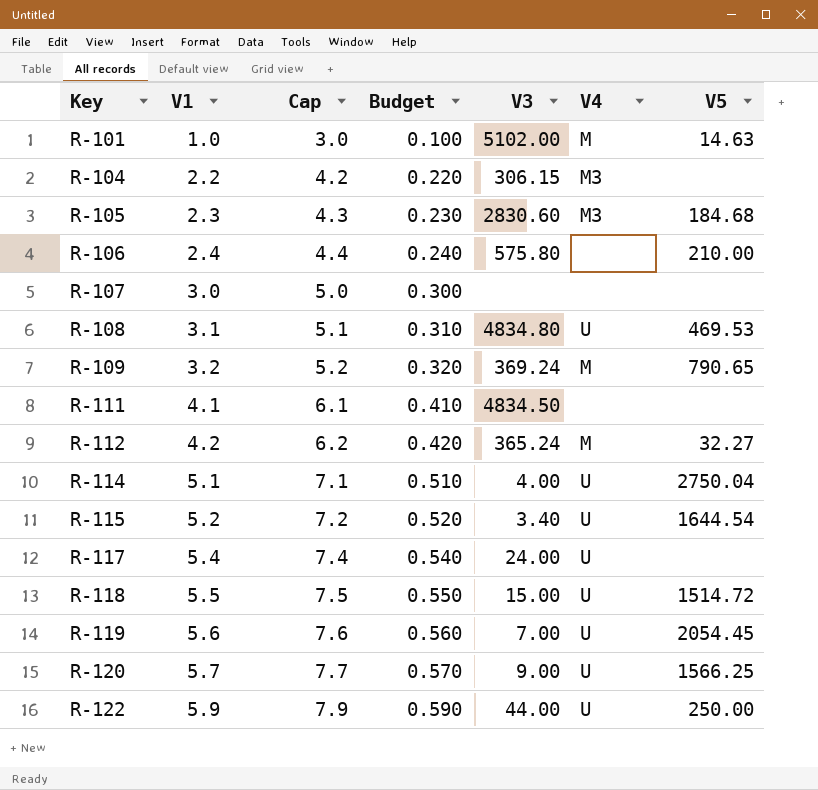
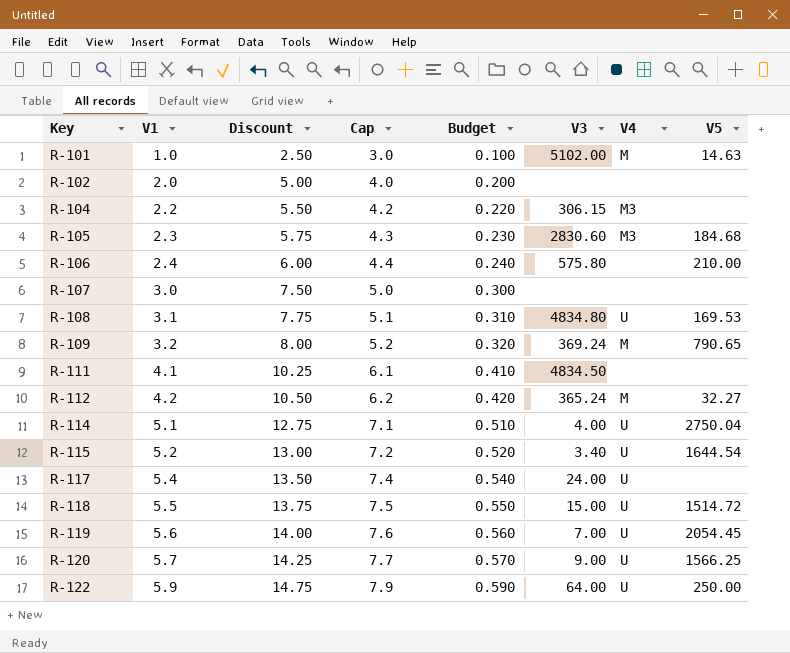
column Discount | formula: none -> [V1] * 2.5
row R-102: none -> 2.0 | 5.00 | 4.0 | 0.200 | none | none | none
R-108 | V5: 469.53 -> 169.53
R-122 | V3: 44.00 -> 64.00

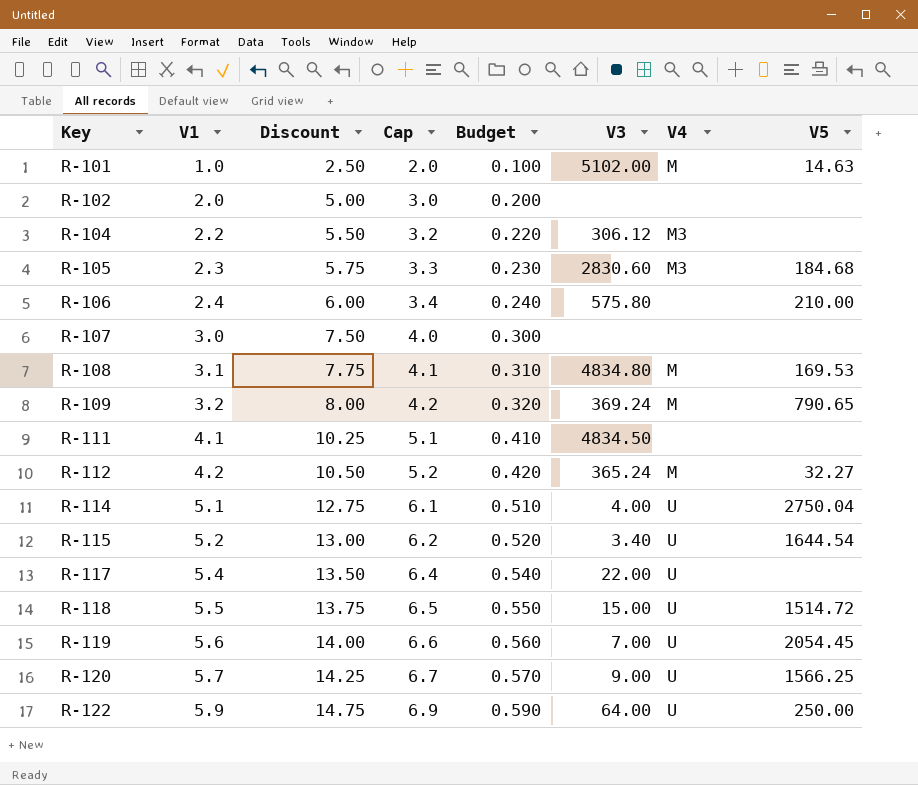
column Cap | formula: [V1] + 2 -> [V1] + 1
R-104 | V3: 306.15 -> 306.12
R-108 | V4: U -> M
R-117 | V3: 24.00 -> 22.00

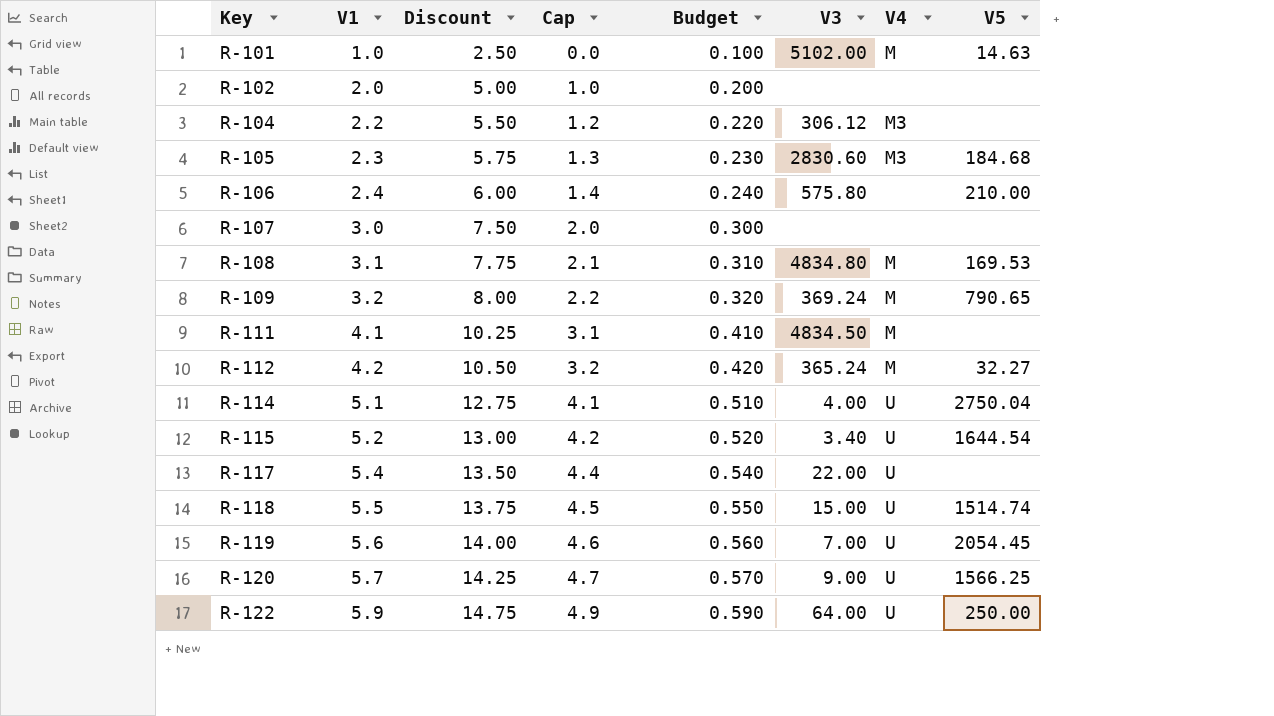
column Cap | formula: [V1] + 1 -> [V1] - 1
R-111 | V4: none -> M
R-118 | V5: 1514.72 -> 1514.74

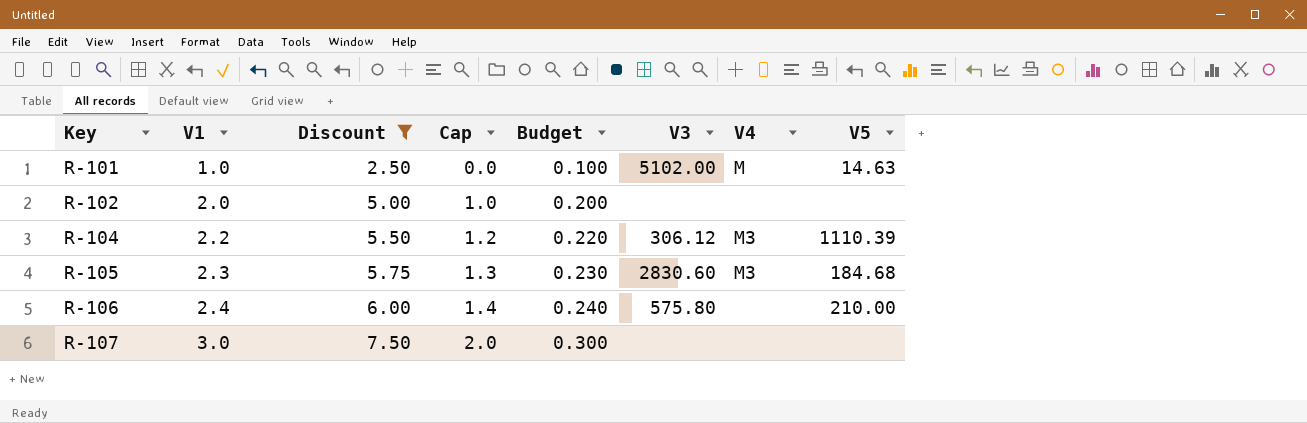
filter: none -> Discount <= 7.50
R-104 | V5: none -> 1110.39

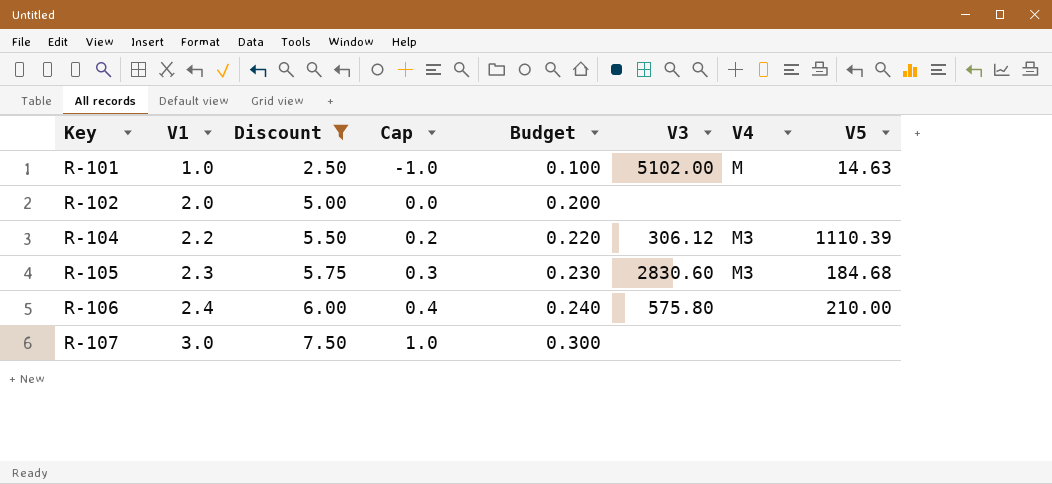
column Cap | formula: [V1] - 1 -> [V1] - 2

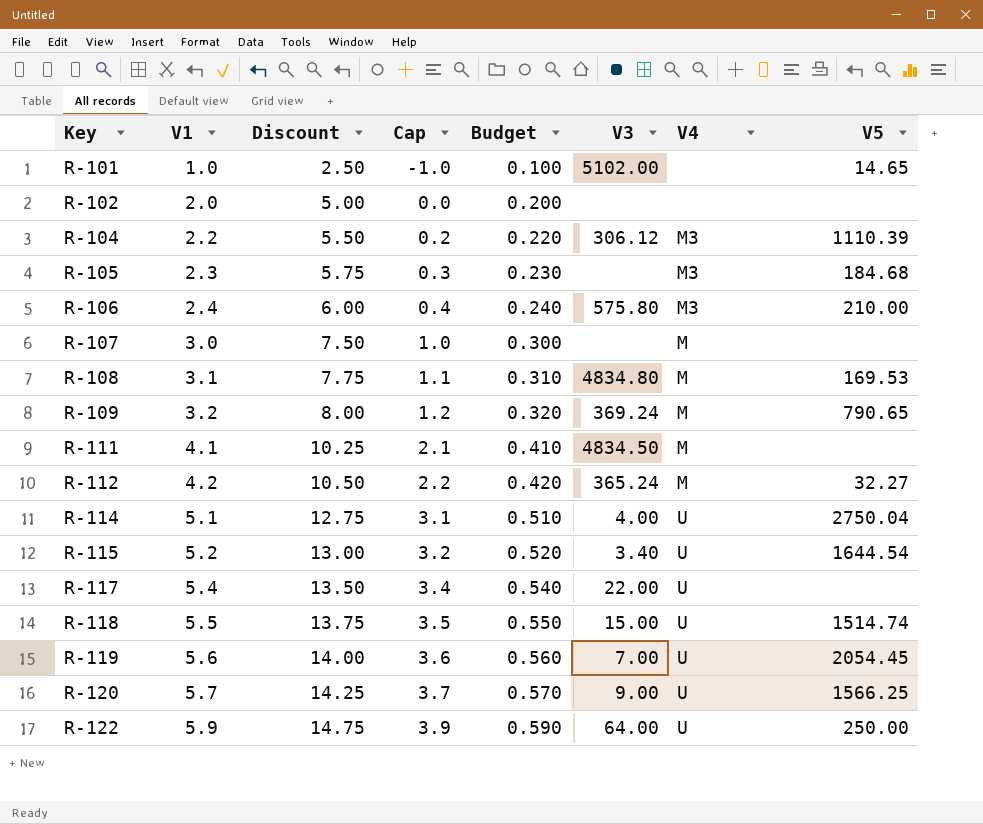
filter: Discount <= 7.50 -> none
R-101 | V4: M -> none
R-101 | V5: 14.63 -> 14.65
R-105 | V3: 2830.60 -> none
R-106 | V4: none -> M3
R-107 | V4: none -> M

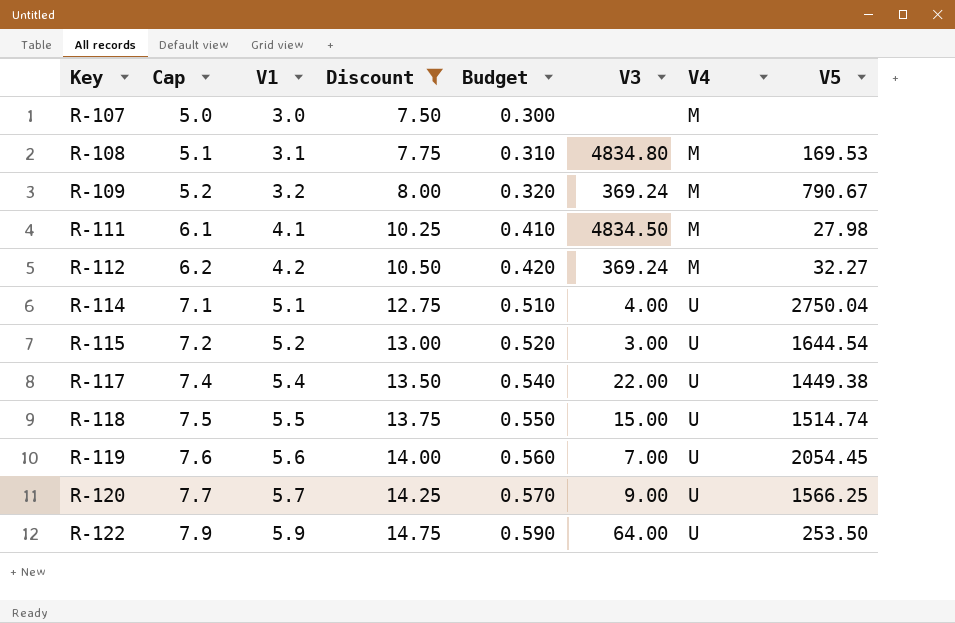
filter: none -> Discount >= 7.50
column Cap | formula: [V1] - 2 -> [V1] + 2
column Cap | position: 4 -> 2
R-109 | V5: 790.65 -> 790.67
R-111 | V5: none -> 27.98
R-112 | V3: 365.24 -> 369.24
R-115 | V3: 3.40 -> 3.00
R-117 | V5: none -> 1449.38
R-122 | V5: 250.00 -> 253.50

